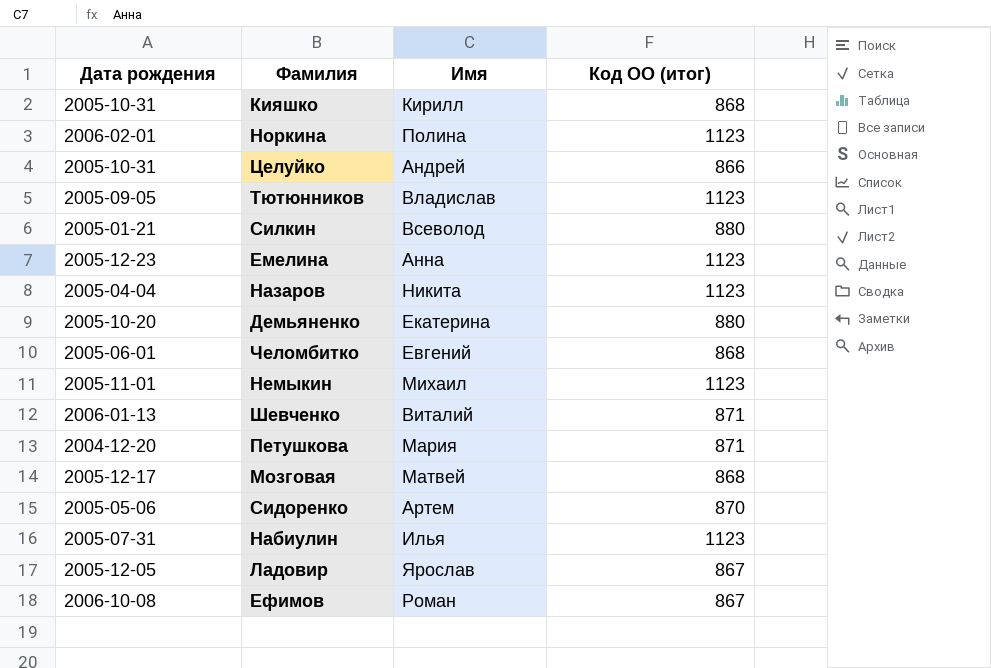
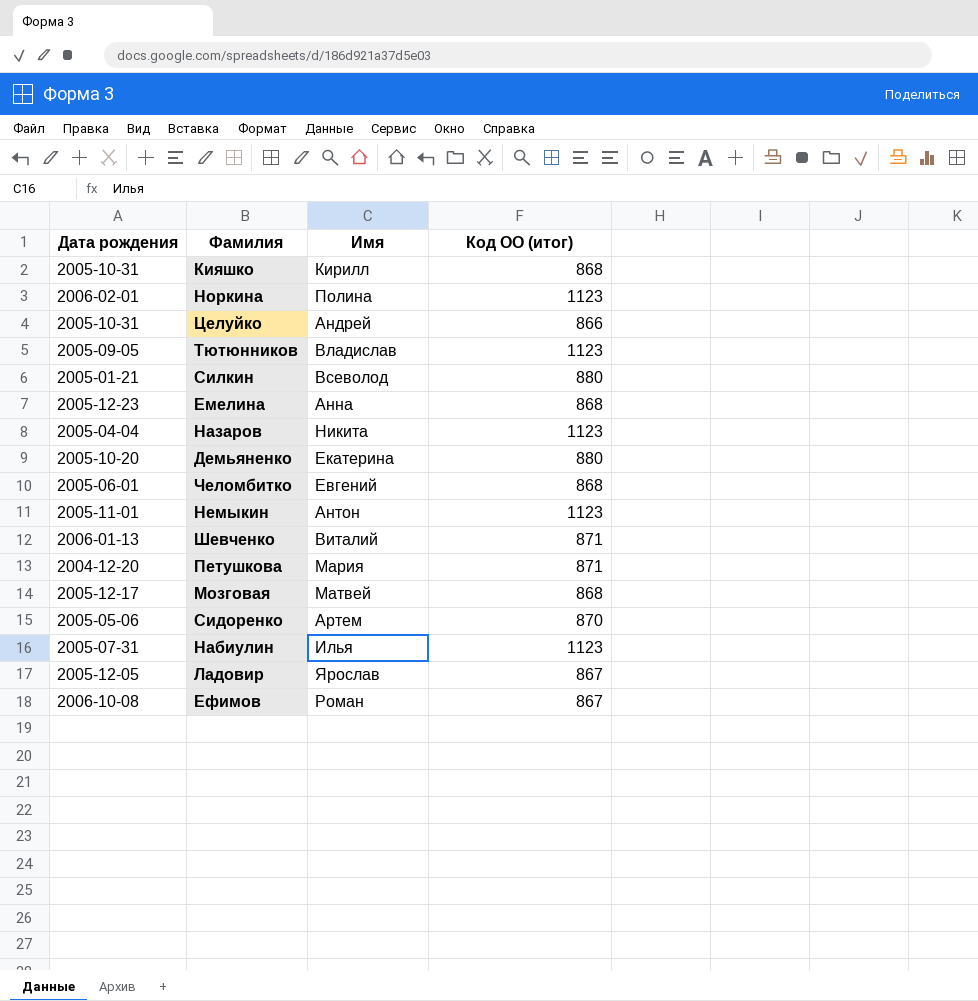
Емелина | Код ОО (итог): 1123 -> 868
Немыкин | Имя: Михаил -> Антон

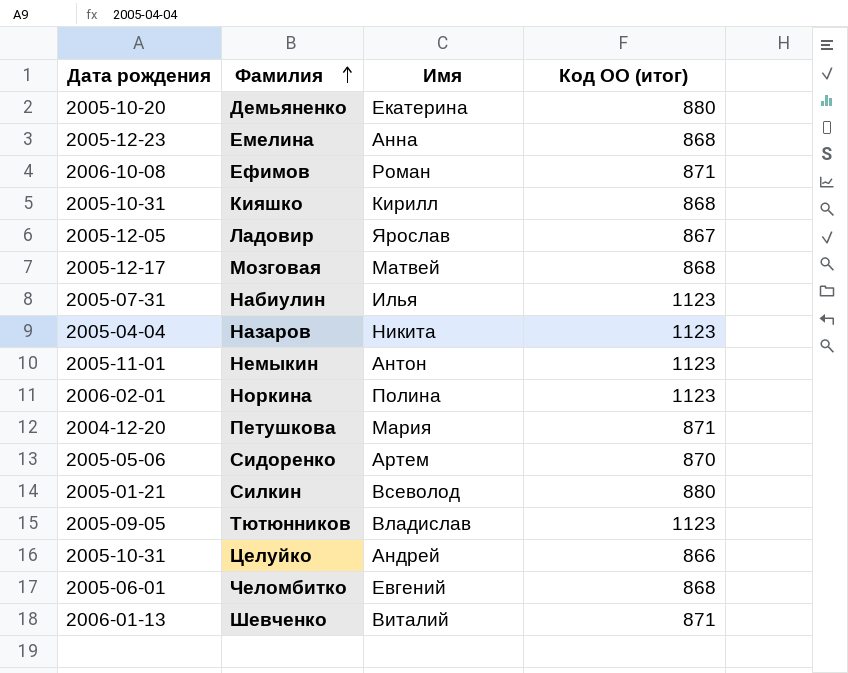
row order: none -> Фамилия ascending
Ефимов | Код ОО (итог): 867 -> 871

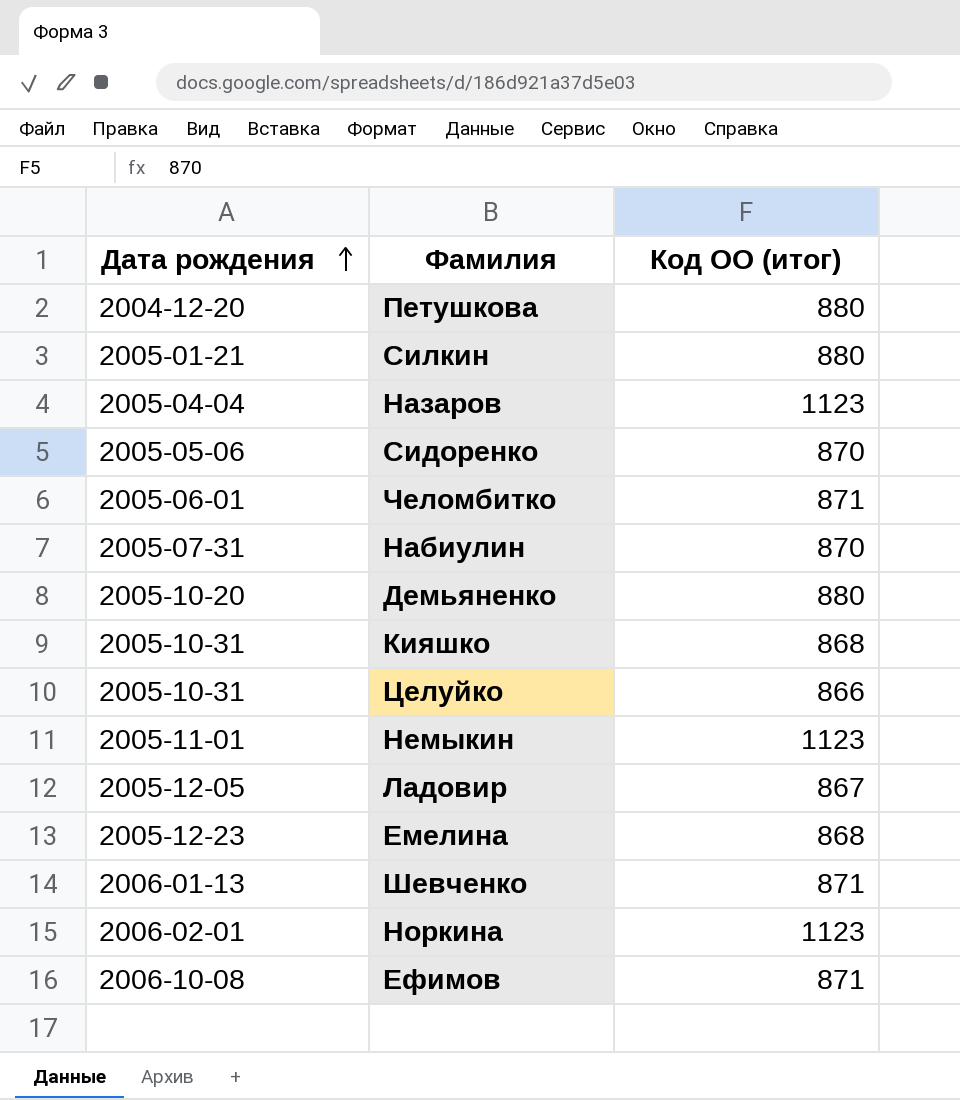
row order: Фамилия ascending -> Дата рождения ascending
column Имя | position: 3 -> none
row Мозговая: 2005-12-17 | Матвей | 868 -> none
row Тютюнников: 2005-09-05 | Владислав | 1123 -> none
Петушкова | Код ОО (итог): 871 -> 880
Челомбитко | Код ОО (итог): 868 -> 871
Набиулин | Код ОО (итог): 1123 -> 870

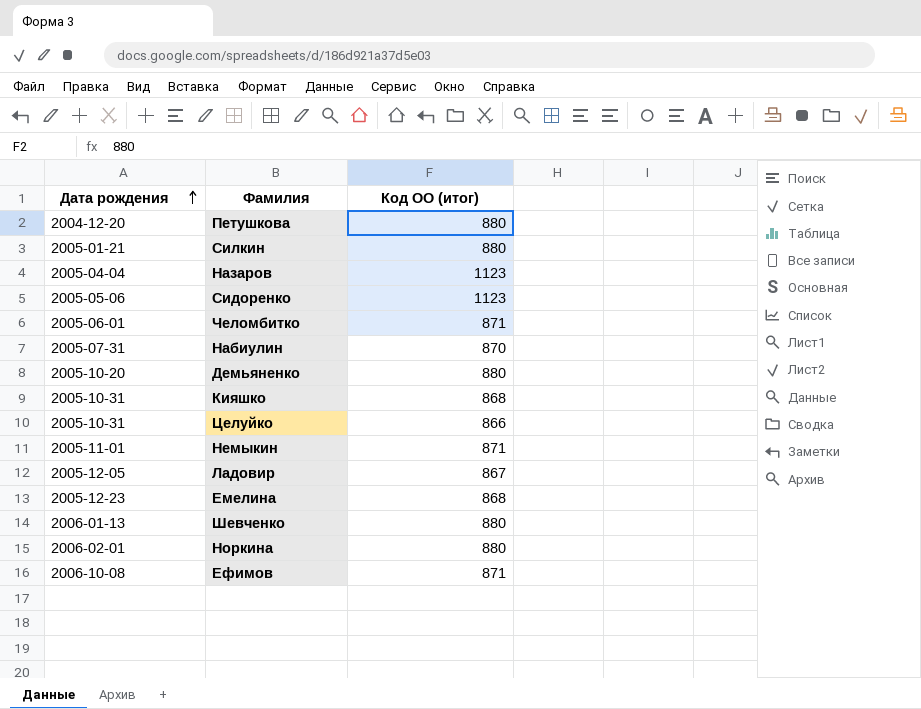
Сидоренко | Код ОО (итог): 870 -> 1123
Немыкин | Код ОО (итог): 1123 -> 871
Шевченко | Код ОО (итог): 871 -> 880
Норкина | Код ОО (итог): 1123 -> 880

